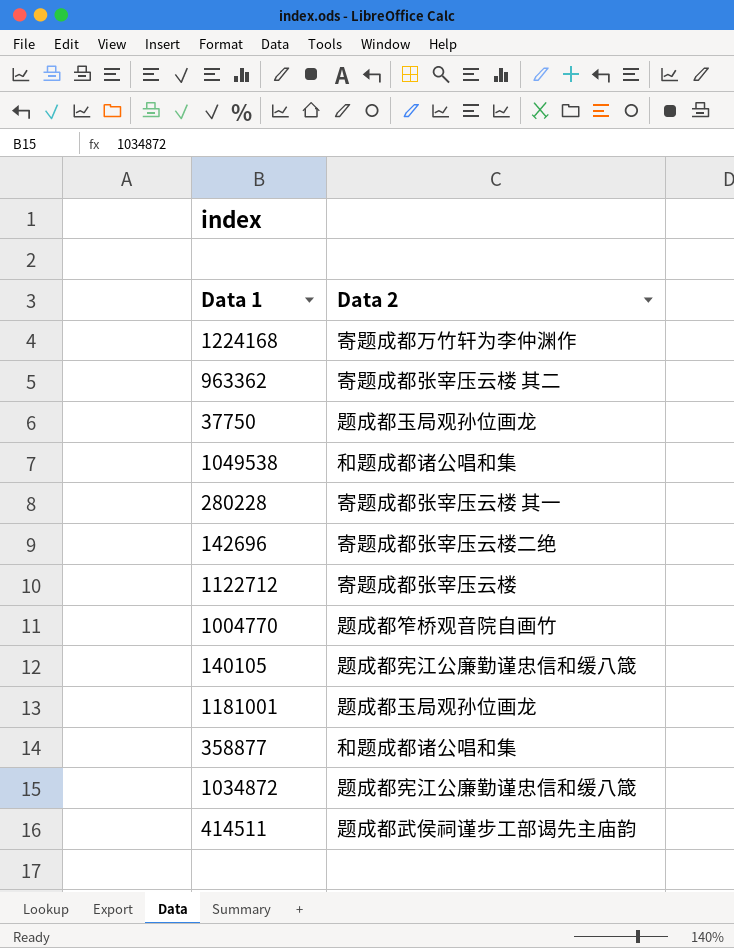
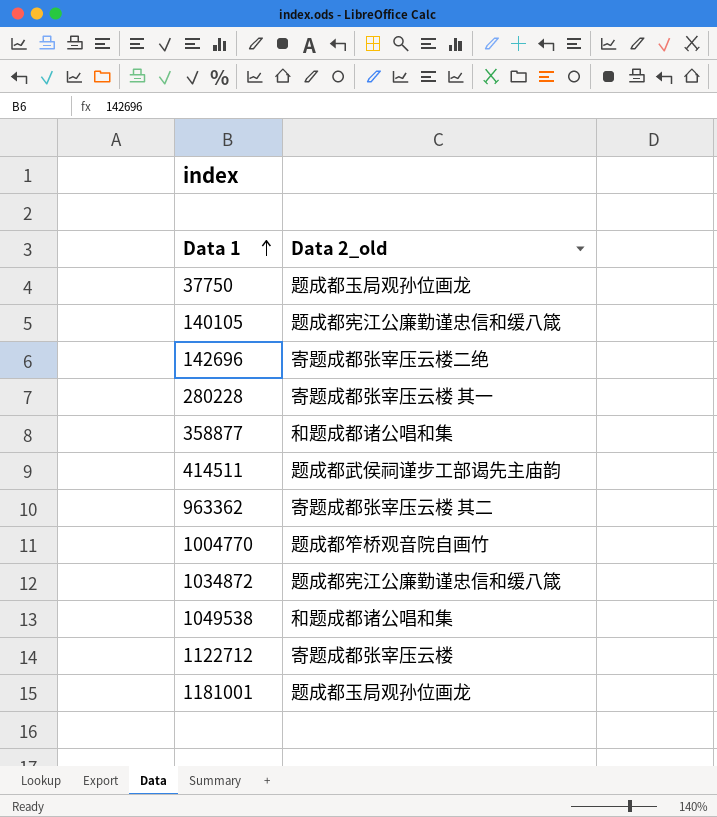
row order: none -> Data 1 ascending
column name: Data 2 -> Data 2_old
row 1224168: 寄题成都万竹轩为李仲渊作 -> none

